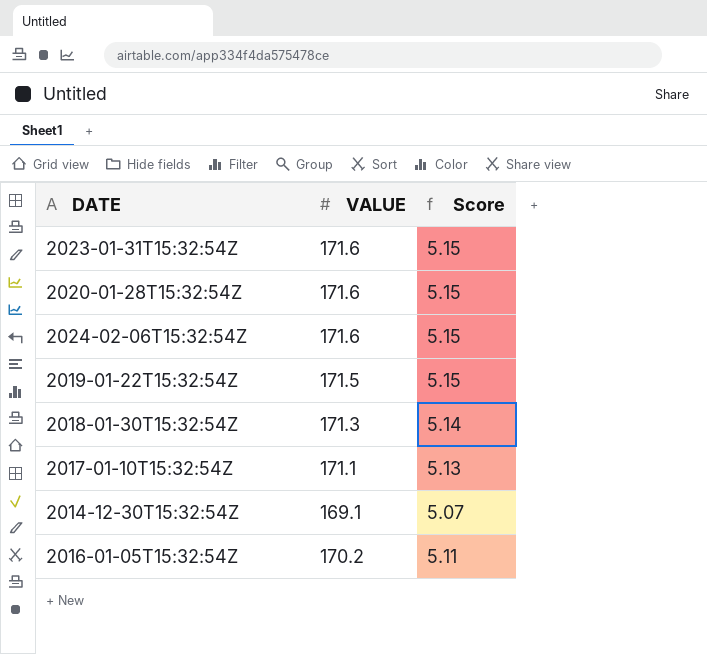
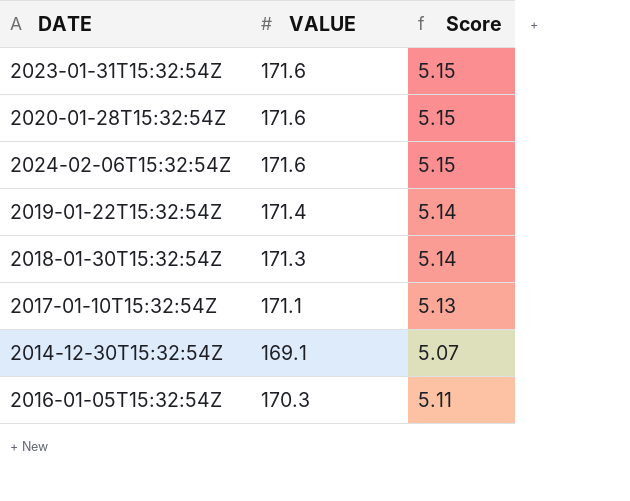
2019-01-22T15:32:54Z | VALUE: 171.5 -> 171.4
2019-01-22T15:32:54Z | Score: 5.15 -> 5.14
2016-01-05T15:32:54Z | VALUE: 170.2 -> 170.3

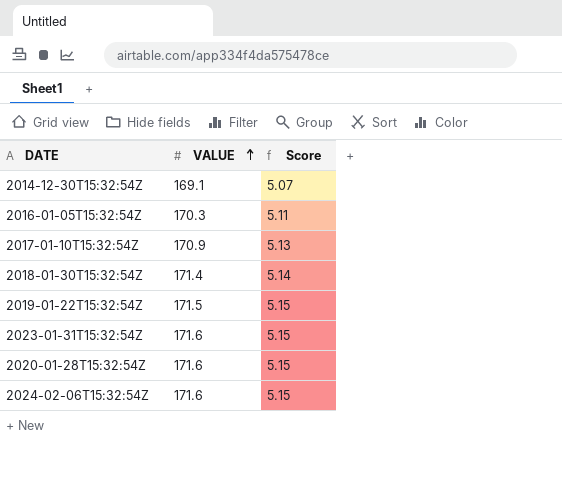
row order: none -> VALUE ascending
2017-01-10T15:32:54Z | VALUE: 171.1 -> 170.9
2018-01-30T15:32:54Z | VALUE: 171.3 -> 171.4
2019-01-22T15:32:54Z | VALUE: 171.4 -> 171.5
2019-01-22T15:32:54Z | Score: 5.14 -> 5.15

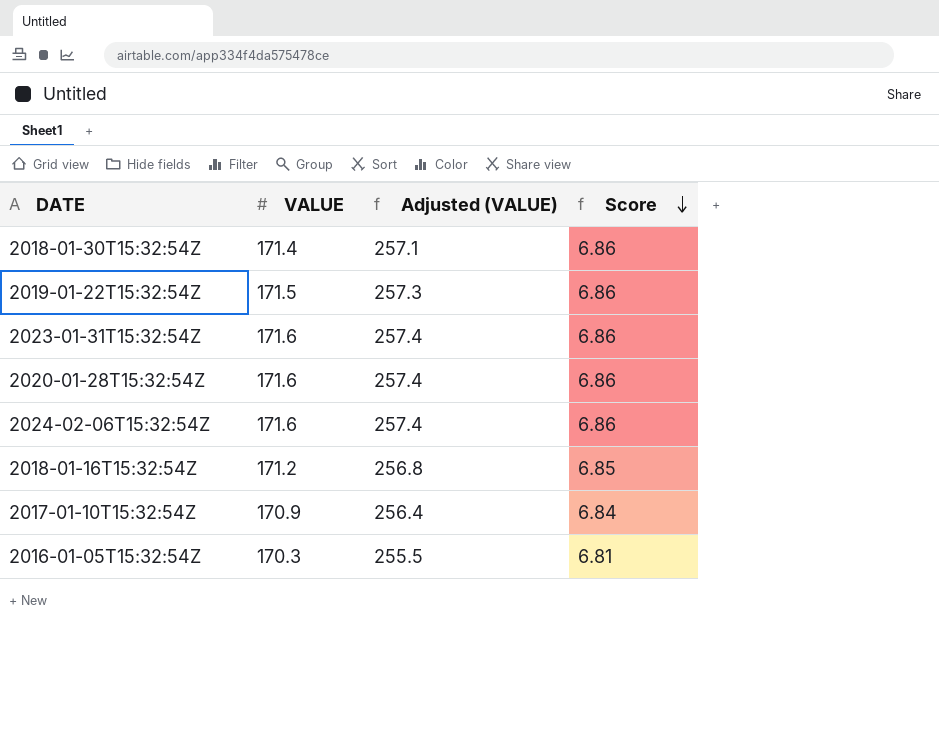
row order: VALUE ascending -> Score descending
column Adjusted (VALUE) | formula: none -> [VALUE] * 1.5
column Score | formula: [VALUE] * 0.03 -> [VALUE] * 0.04
row 2014-12-30T15:32:54Z: 169.1 | 5.07 -> none
row 2018-01-16T15:32:54Z: none -> 171.2 | 256.8 | 6.85

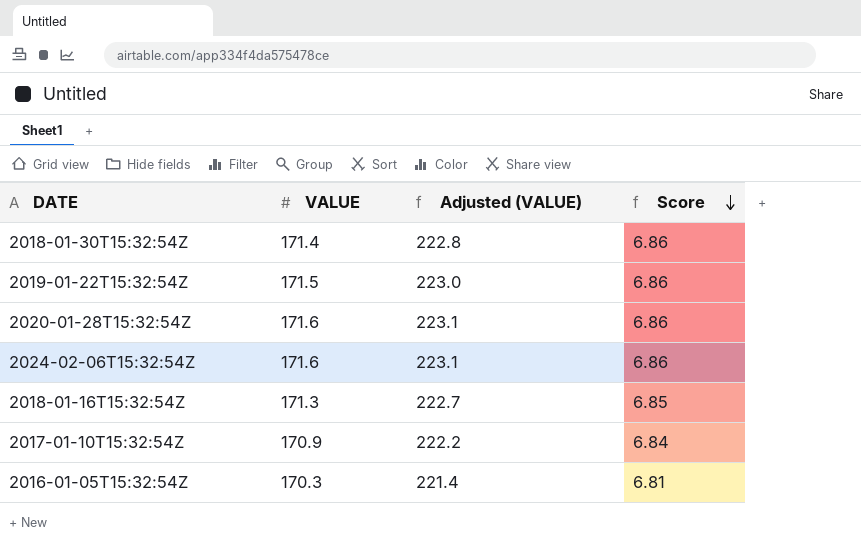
column Adjusted (VALUE) | formula: [VALUE] * 1.5 -> [VALUE] * 1.3
row 2023-01-31T15:32:54Z: 171.6 | 257.4 | 6.86 -> none
2018-01-16T15:32:54Z | VALUE: 171.2 -> 171.3

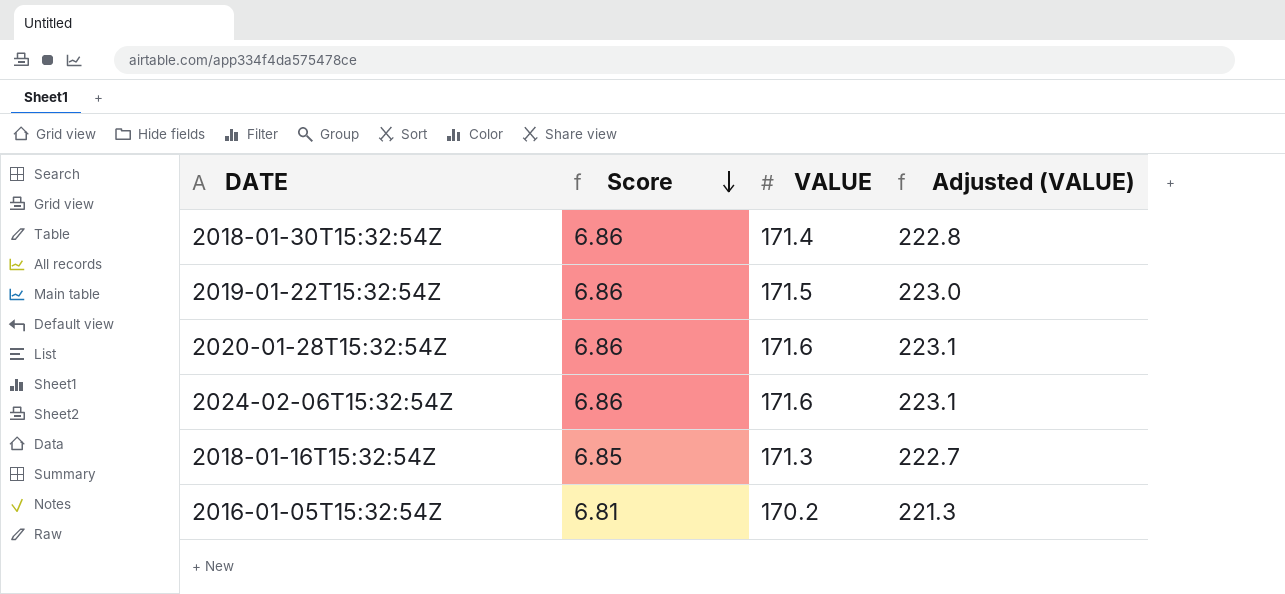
column Score | position: 4 -> 2
row 2017-01-10T15:32:54Z: 170.9 | 222.2 | 6.84 -> none
2016-01-05T15:32:54Z | VALUE: 170.3 -> 170.2
2016-01-05T15:32:54Z | Adjusted (VALUE): 221.4 -> 221.3

